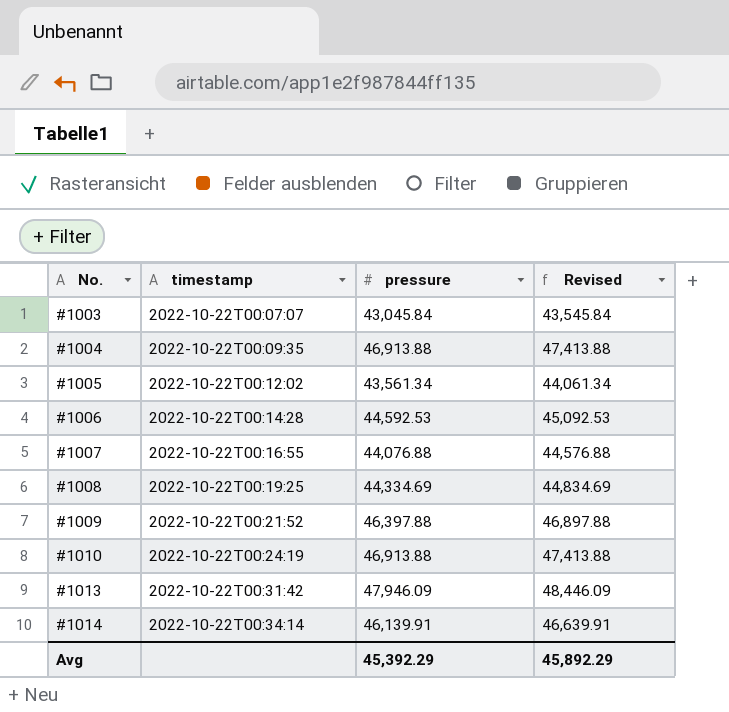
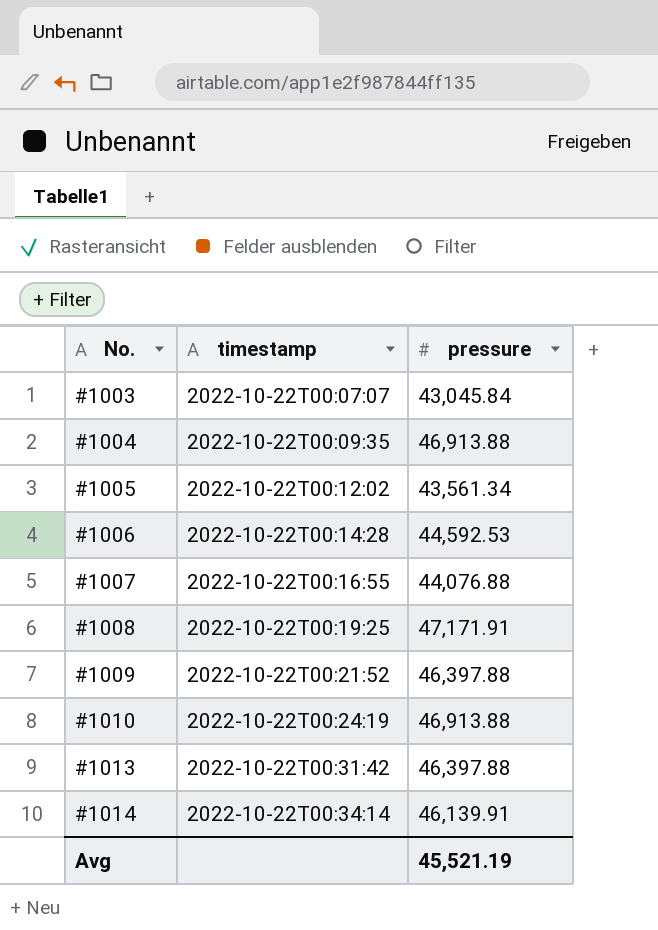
column Revised | formula: [pressure] + 500 -> none
#1008 | pressure: 44,334.69 -> 47,171.91
#1013 | pressure: 47,946.09 -> 46,397.88
Avg | pressure: 45,392.29 -> 45,521.19

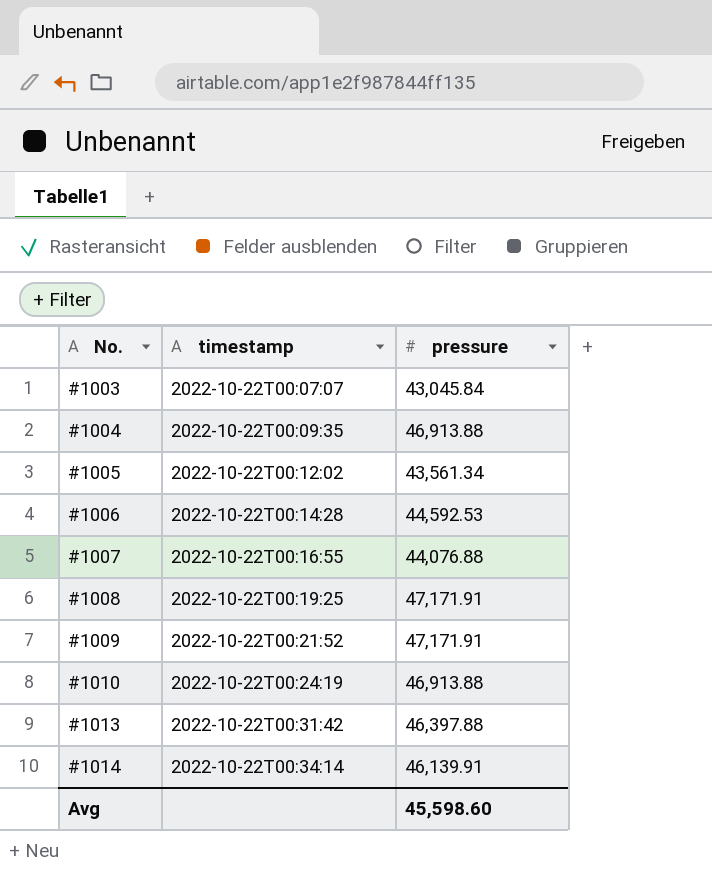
#1009 | pressure: 46,397.88 -> 47,171.91
Avg | pressure: 45,521.19 -> 45,598.60

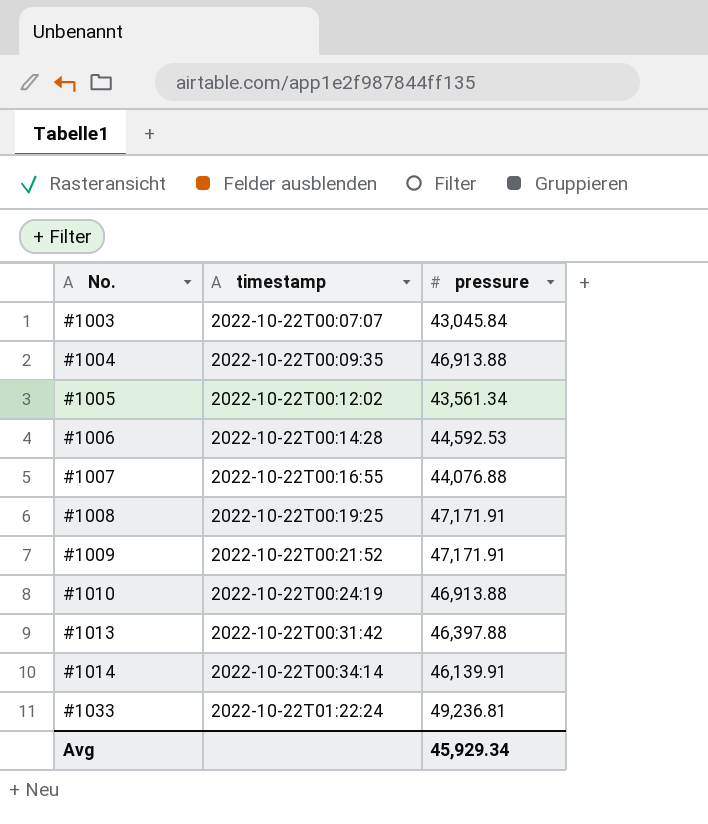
row #1033: none -> 2022-10-22T01:22:24 | 49,236.81
Avg | pressure: 45,598.60 -> 45,929.34

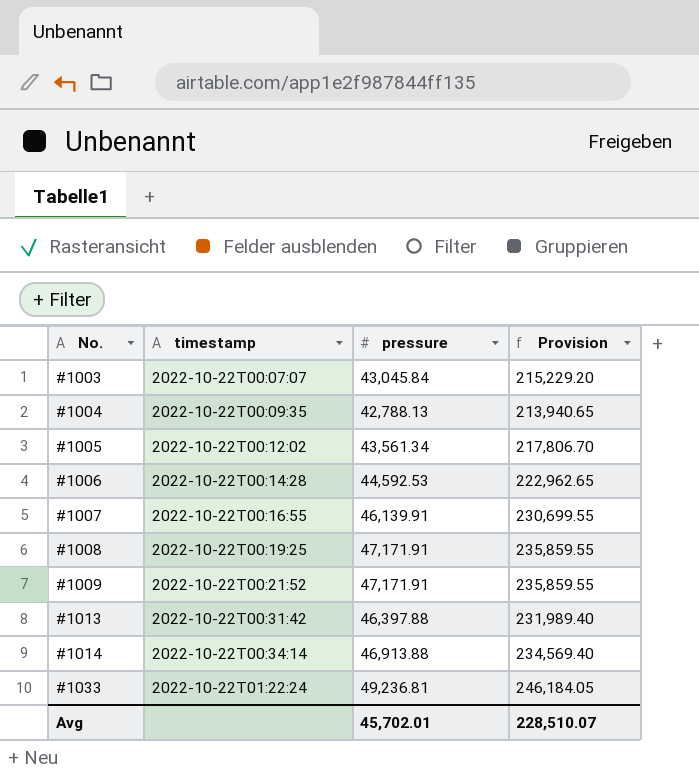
column Provision | formula: none -> [pressure] * 5
row #1010: 2022-10-22T00:24:19 | 46,913.88 -> none
#1004 | pressure: 46,913.88 -> 42,788.13
#1007 | pressure: 44,076.88 -> 46,139.91
#1014 | pressure: 46,139.91 -> 46,913.88
Avg | pressure: 45,929.34 -> 45,702.01

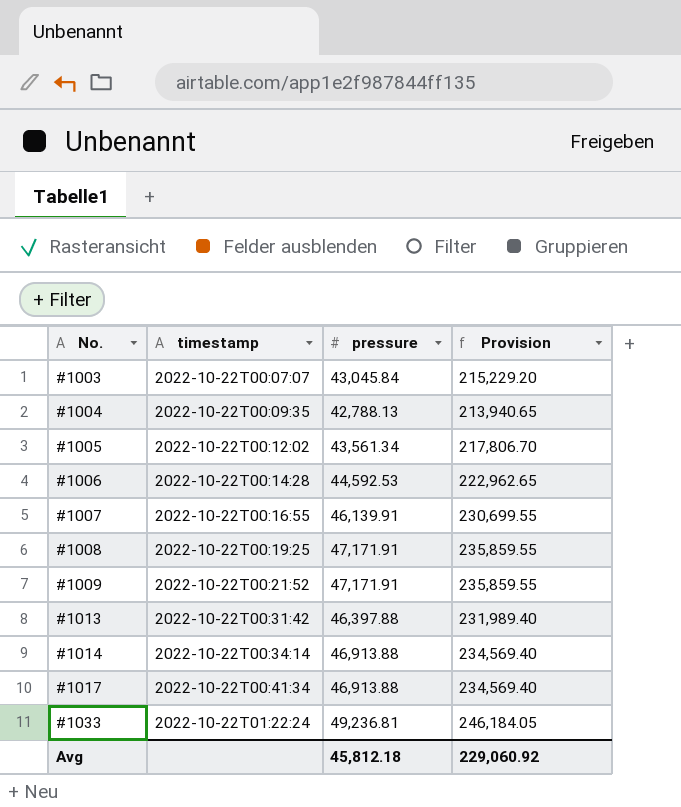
row #1017: none -> 2022-10-22T00:41:34 | 46,913.88 | 234,569.40
Avg | pressure: 45,702.01 -> 45,812.18
Avg | Provision: 228,510.07 -> 229,060.92

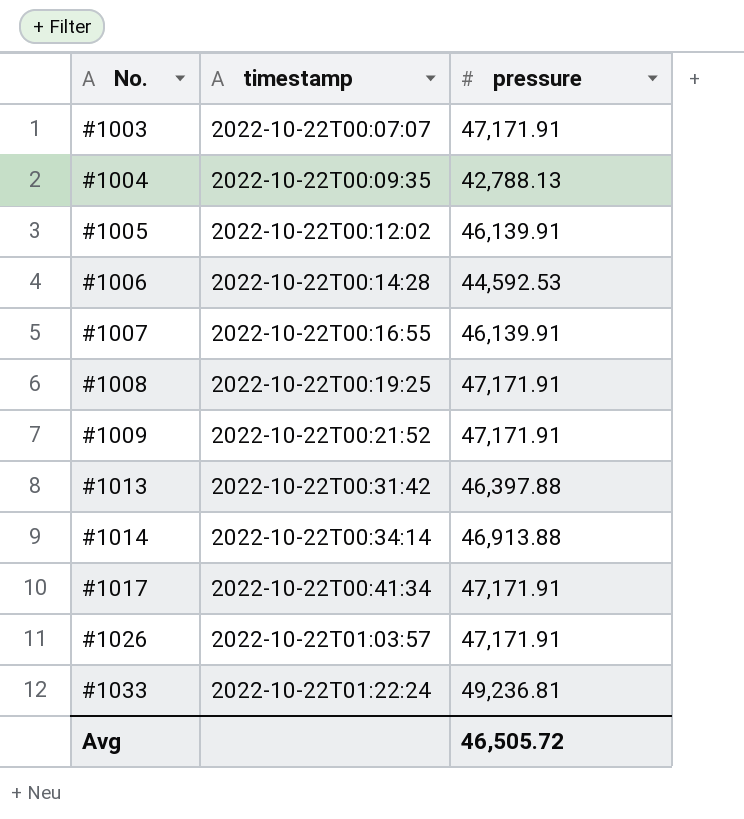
column Provision | formula: [pressure] * 5 -> none
#1003 | pressure: 43,045.84 -> 47,171.91
#1005 | pressure: 43,561.34 -> 46,139.91
#1017 | pressure: 46,913.88 -> 47,171.91
row #1026: none -> 2022-10-22T01:03:57 | 47,171.91
Avg | pressure: 45,812.18 -> 46,505.72

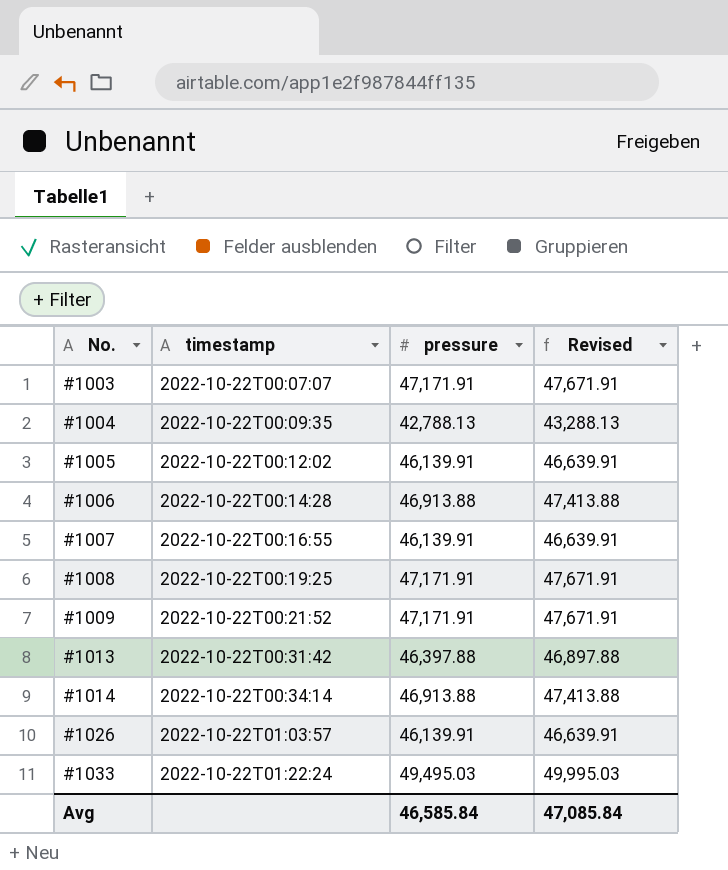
column Revised | formula: none -> [pressure] + 500
row #1017: 2022-10-22T00:41:34 | 47,171.91 -> none
#1006 | pressure: 44,592.53 -> 46,913.88
#1026 | pressure: 47,171.91 -> 46,139.91
#1033 | pressure: 49,236.81 -> 49,495.03
Avg | pressure: 46,505.72 -> 46,585.84

